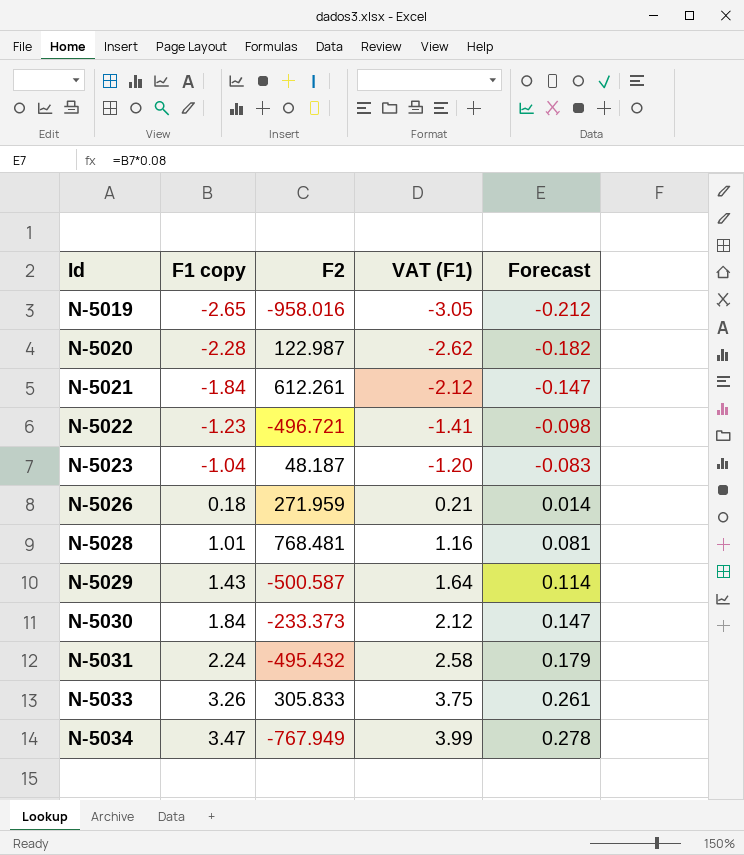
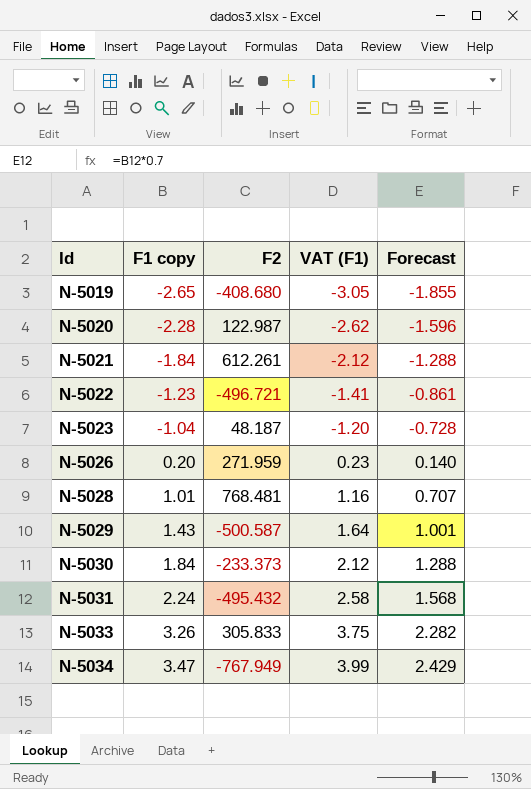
column Forecast | formula: [F1 copy] * 0.08 -> [F1 copy] * 0.7
N-5019 | F2: -958.016 -> -408.680
N-5026 | F1 copy: 0.18 -> 0.20
N-5026 | VAT (F1): 0.21 -> 0.23

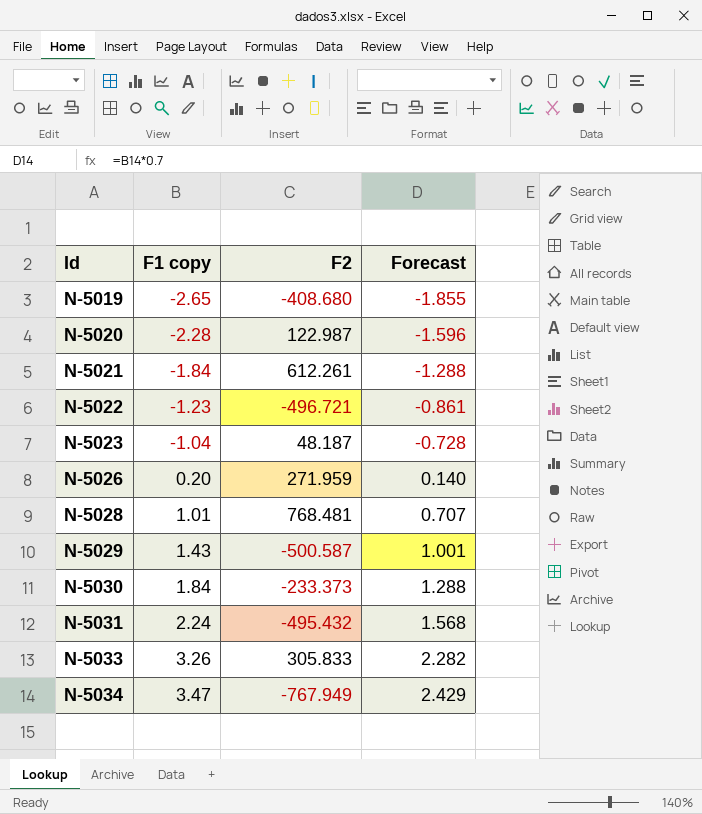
column VAT (F1) | formula: [F1 copy] * 1.15 -> none

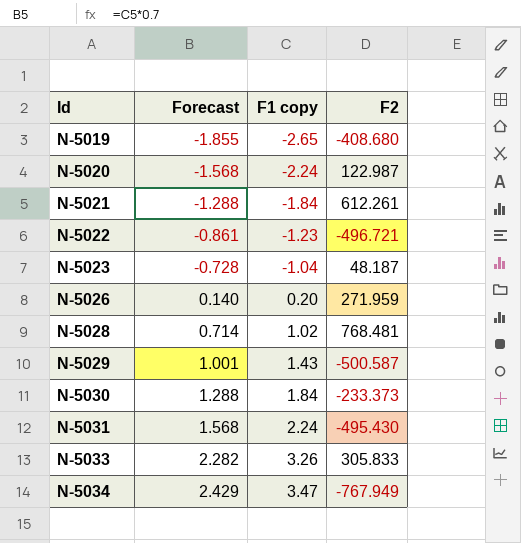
column Forecast | position: 4 -> 2
N-5020 | Forecast: -1.596 -> -1.568
N-5020 | F1 copy: -2.28 -> -2.24
N-5028 | Forecast: 0.707 -> 0.714
N-5028 | F1 copy: 1.01 -> 1.02
N-5031 | F2: -495.432 -> -495.430

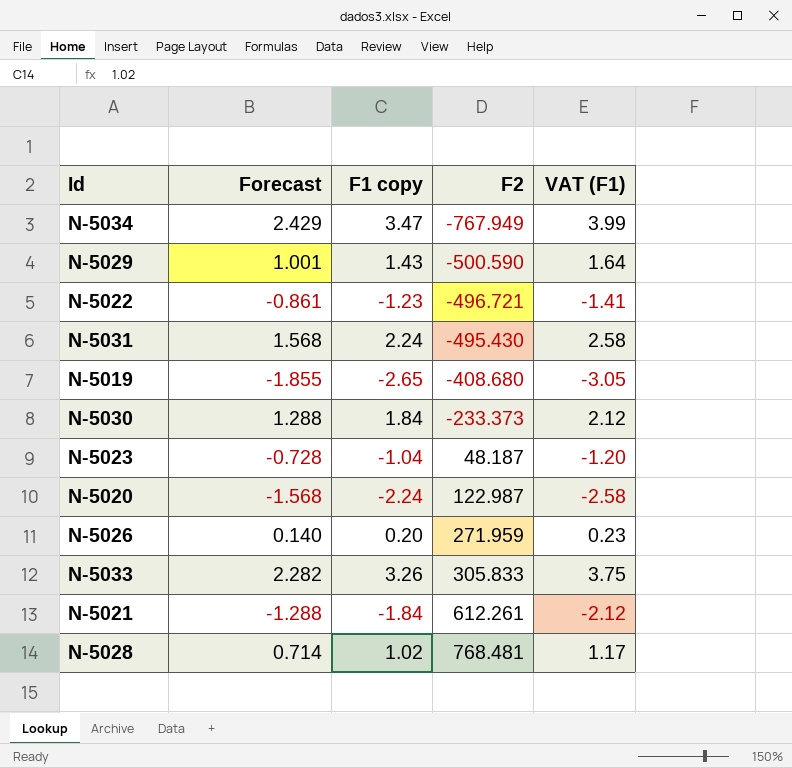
row order: Id ascending -> F2 ascending
column VAT (F1) | formula: none -> [F1 copy] * 1.15
N-5029 | F2: -500.587 -> -500.590

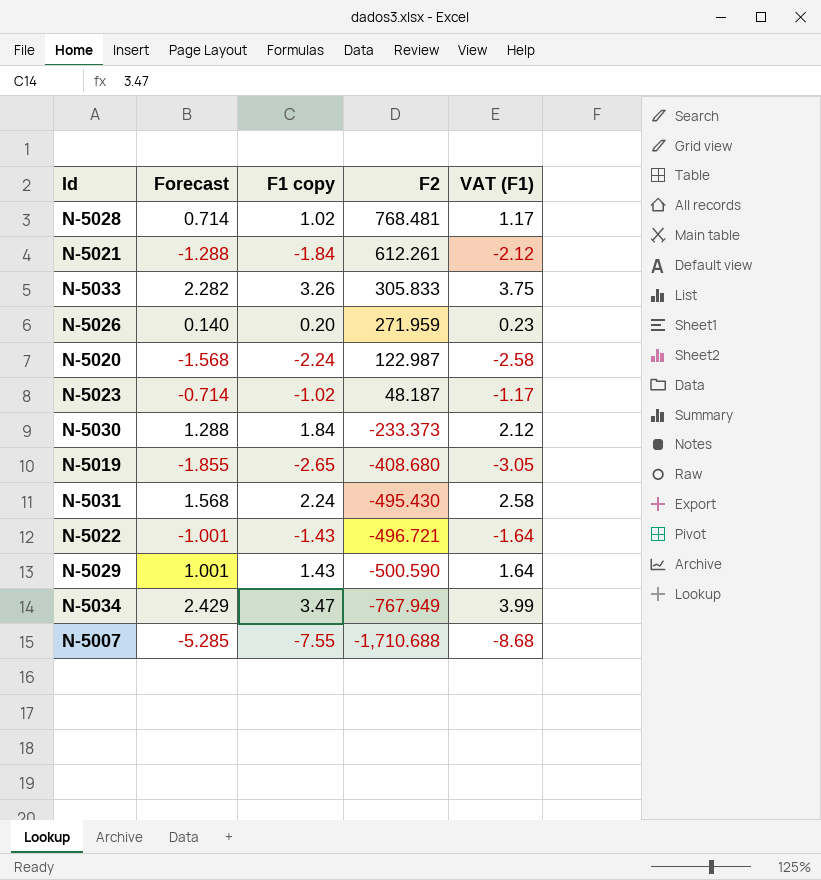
row order: F2 ascending -> F2 descending
N-5023 | Forecast: -0.728 -> -0.714
N-5023 | F1 copy: -1.04 -> -1.02
N-5023 | VAT (F1): -1.20 -> -1.17
N-5022 | Forecast: -0.861 -> -1.001
N-5022 | F1 copy: -1.23 -> -1.43
N-5022 | VAT (F1): -1.41 -> -1.64
row N-5007: none -> -5.285 | -7.55 | -1,710.688 | -8.68

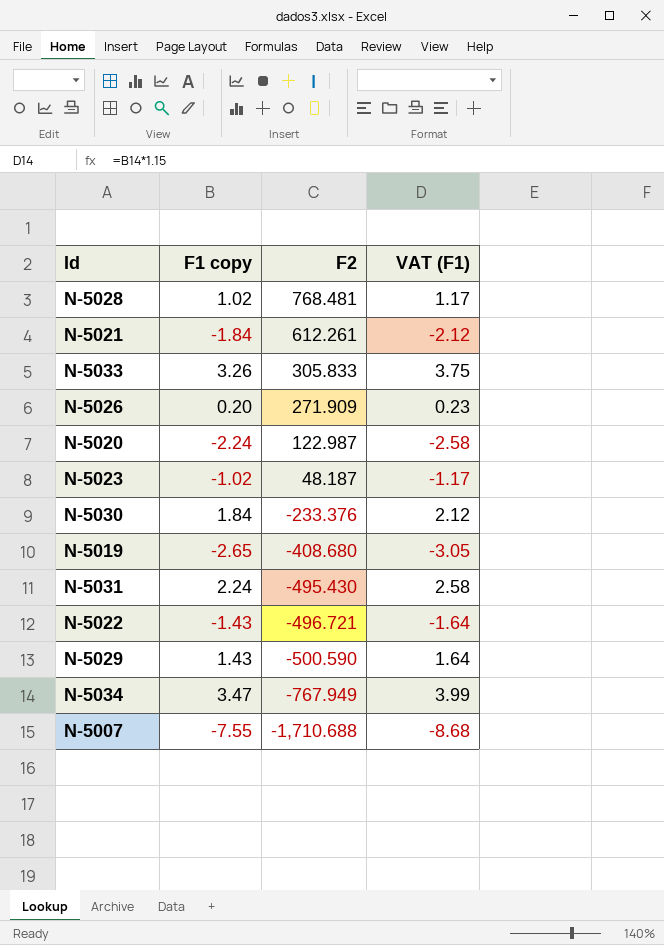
column Forecast | formula: [F1 copy] * 0.7 -> none
N-5026 | F2: 271.959 -> 271.909
N-5030 | F2: -233.373 -> -233.376

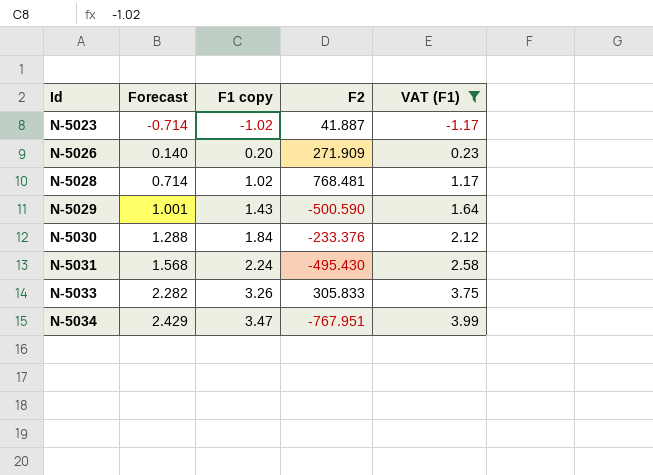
filter: none -> VAT (F1) >= -1.17
row order: F2 descending -> Id ascending
column Forecast | formula: none -> [F1 copy] * 0.7
N-5023 | F2: 48.187 -> 41.887
N-5034 | F2: -767.949 -> -767.951

